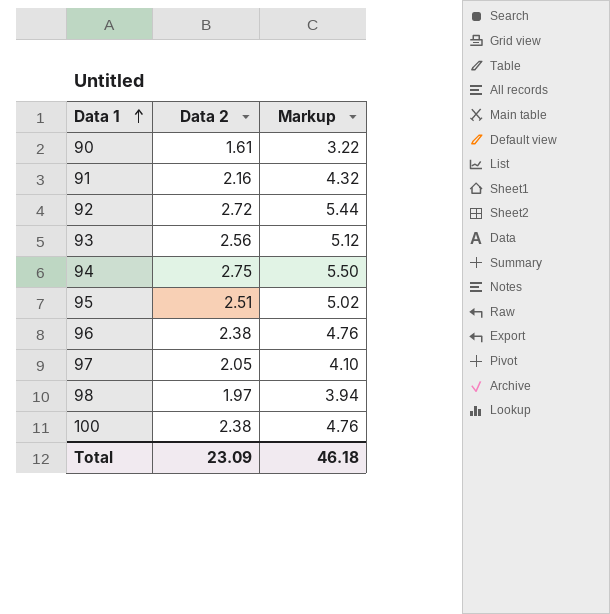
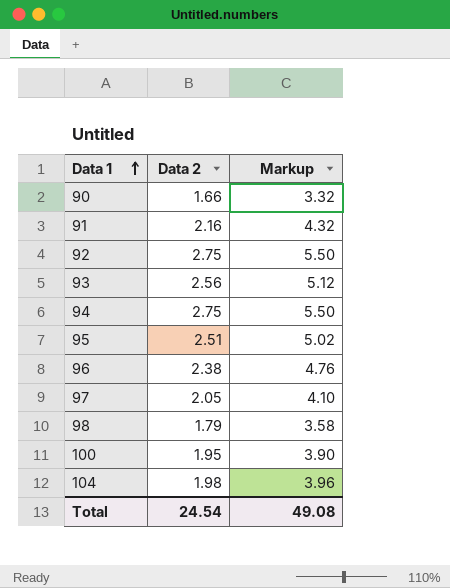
90 | Data 2: 1.61 -> 1.66
90 | Markup: 3.22 -> 3.32
92 | Data 2: 2.72 -> 2.75
92 | Markup: 5.44 -> 5.50
98 | Data 2: 1.97 -> 1.79
98 | Markup: 3.94 -> 3.58
100 | Data 2: 2.38 -> 1.95
100 | Markup: 4.76 -> 3.90
row 104: none -> 1.98 | 3.96
Total | Data 2: 23.09 -> 24.54
Total | Markup: 46.18 -> 49.08

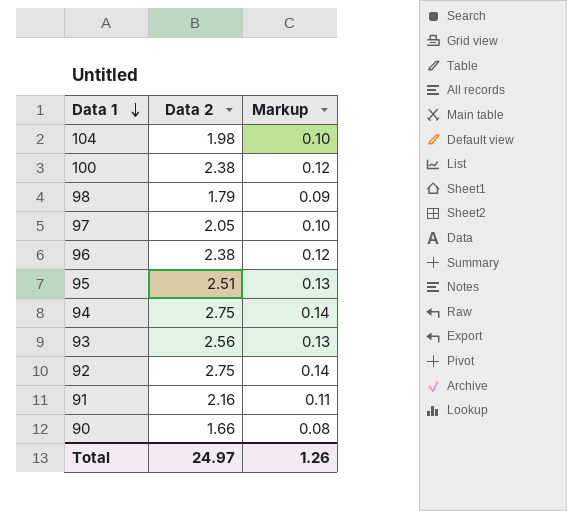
row order: Data 1 ascending -> Data 1 descending
column Markup | formula: [Data 2] * 2 -> [Data 2] * 0.05
100 | Data 2: 1.95 -> 2.38
Total | Data 2: 24.54 -> 24.97
Total | Markup: 49.08 -> 1.26

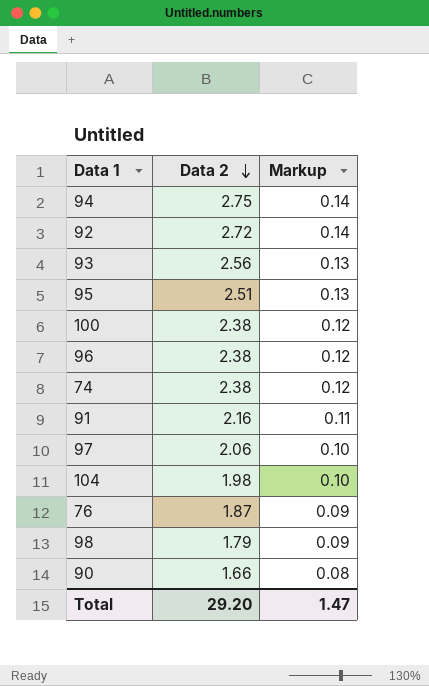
row order: Data 1 descending -> Data 2 descending
92 | Data 2: 2.75 -> 2.72
row 74: none -> 2.38 | 0.12
97 | Data 2: 2.05 -> 2.06
row 76: none -> 1.87 | 0.09
Total | Data 2: 24.97 -> 29.20
Total | Markup: 1.26 -> 1.47

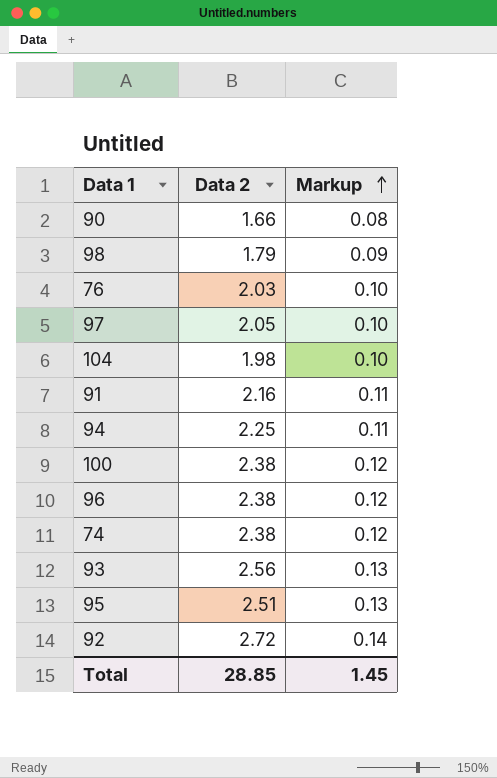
row order: Data 2 descending -> Markup ascending
76 | Data 2: 1.87 -> 2.03
76 | Markup: 0.09 -> 0.10
97 | Data 2: 2.06 -> 2.05
94 | Data 2: 2.75 -> 2.25
94 | Markup: 0.14 -> 0.11
Total | Data 2: 29.20 -> 28.85
Total | Markup: 1.47 -> 1.45

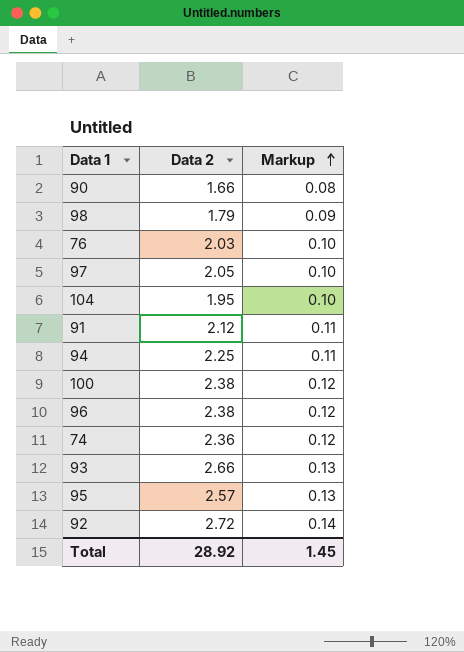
104 | Data 2: 1.98 -> 1.95
91 | Data 2: 2.16 -> 2.12
74 | Data 2: 2.38 -> 2.36
93 | Data 2: 2.56 -> 2.66
95 | Data 2: 2.51 -> 2.57
Total | Data 2: 28.85 -> 28.92

